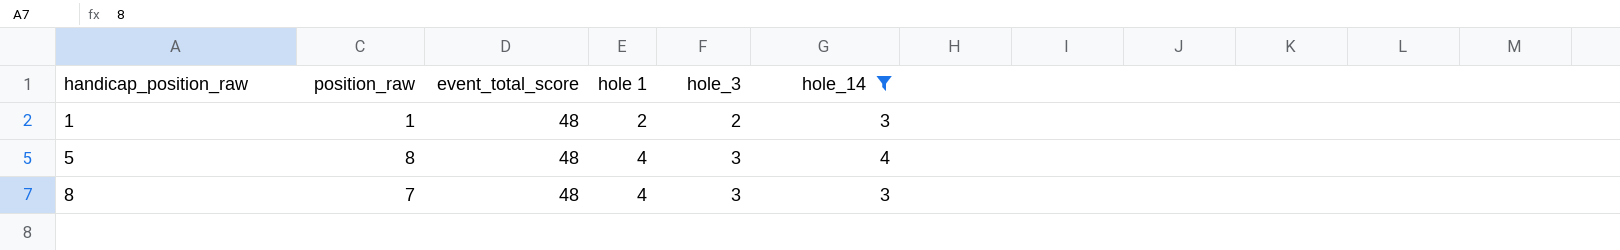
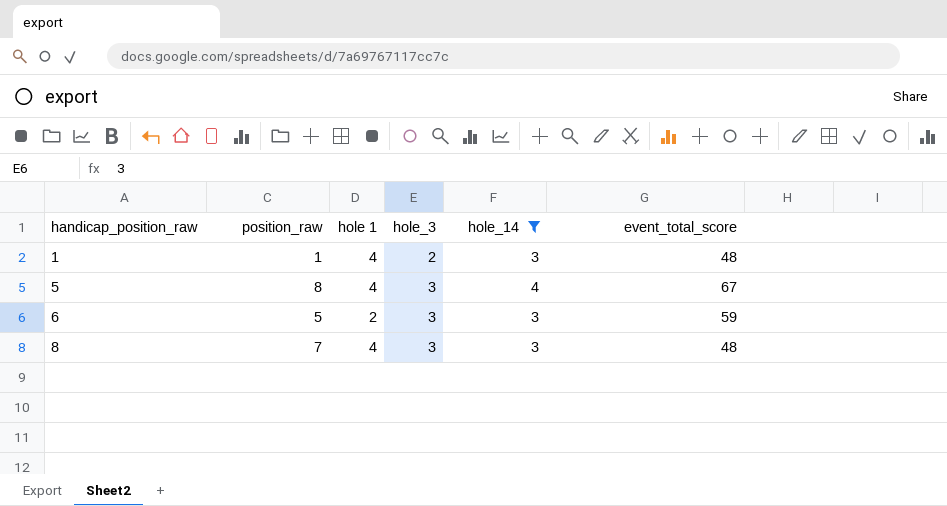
column event_total_score | position: 3 -> 6
1 | hole 1: 2 -> 4
5 | event_total_score: 48 -> 67
row 6: none -> 5 | 2 | 3 | 3 | 59

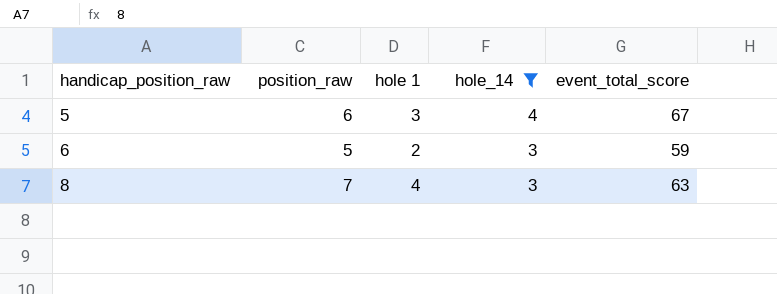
column hole_3 | position: 4 -> none
row 1: 1 | 4 | 2 | 3 | 48 -> none
5 | position_raw: 8 -> 6
5 | hole 1: 4 -> 3
8 | event_total_score: 48 -> 63

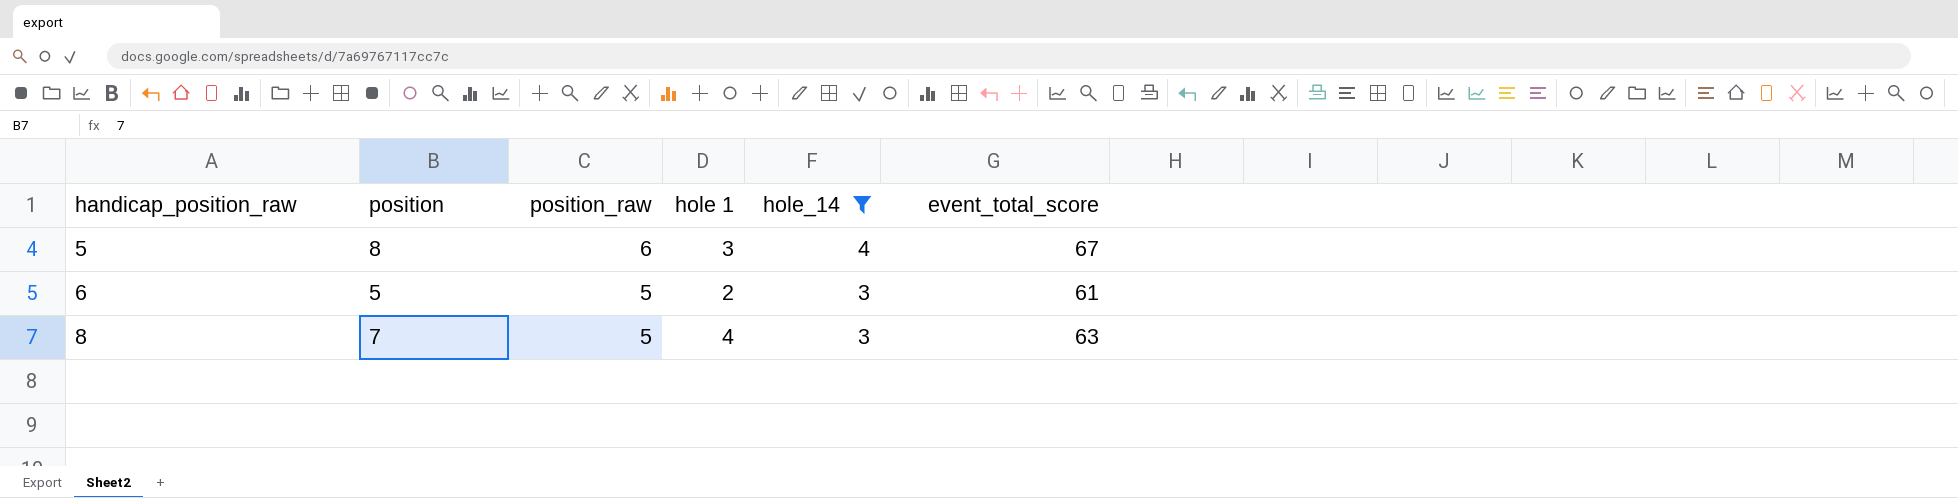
column position | position: none -> 2
6 | event_total_score: 59 -> 61
8 | position_raw: 7 -> 5

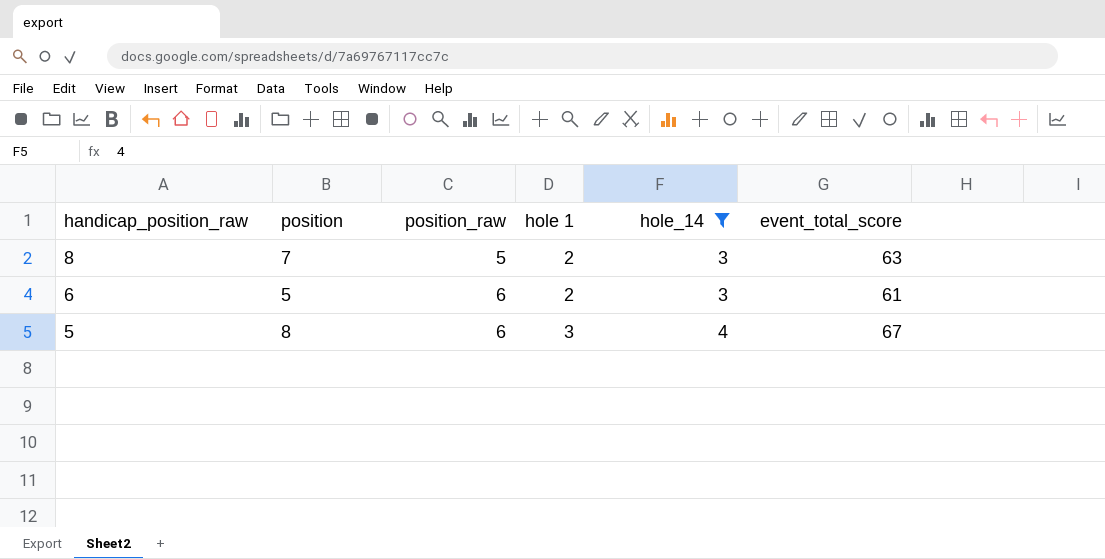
row order: handicap_position_raw ascending -> handicap_position_raw descending
8 | hole 1: 4 -> 2
6 | position_raw: 5 -> 6

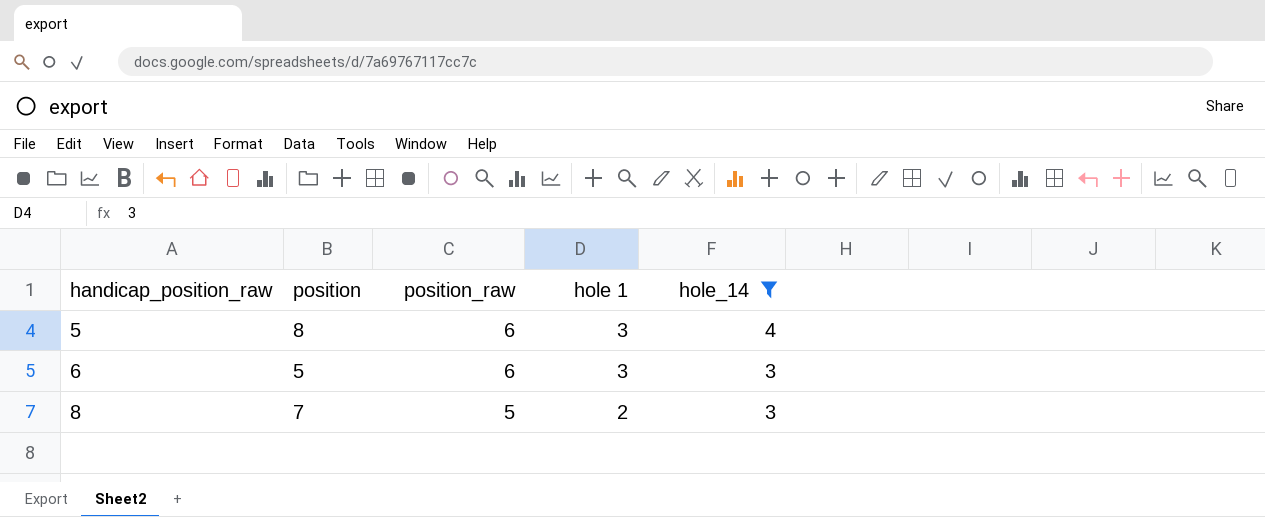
row order: handicap_position_raw descending -> handicap_position_raw ascending
column event_total_score | position: 6 -> none
6 | hole 1: 2 -> 3

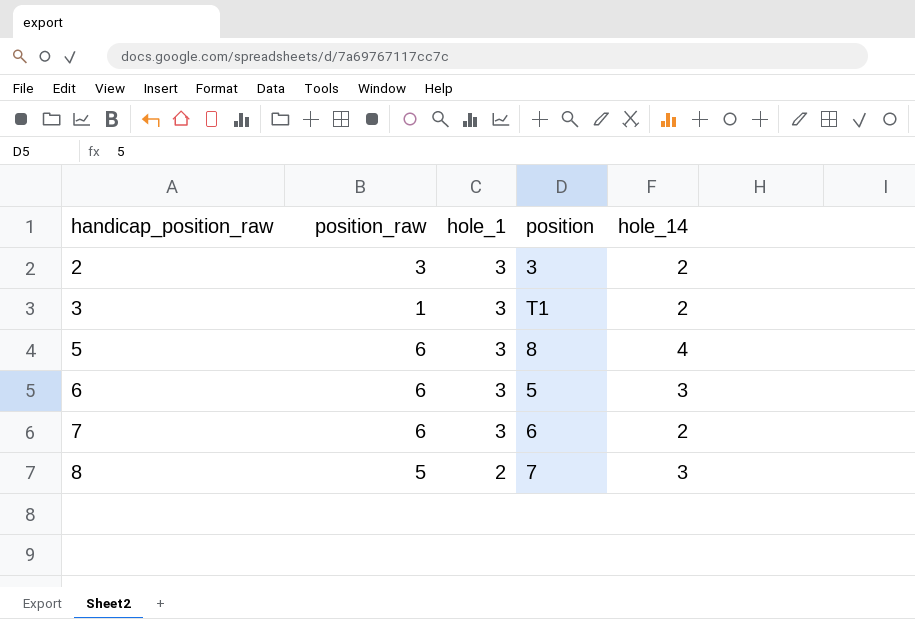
filter: hole_14 != 2 -> none
column name: hole 1 -> hole_1
column position | position: 2 -> 4

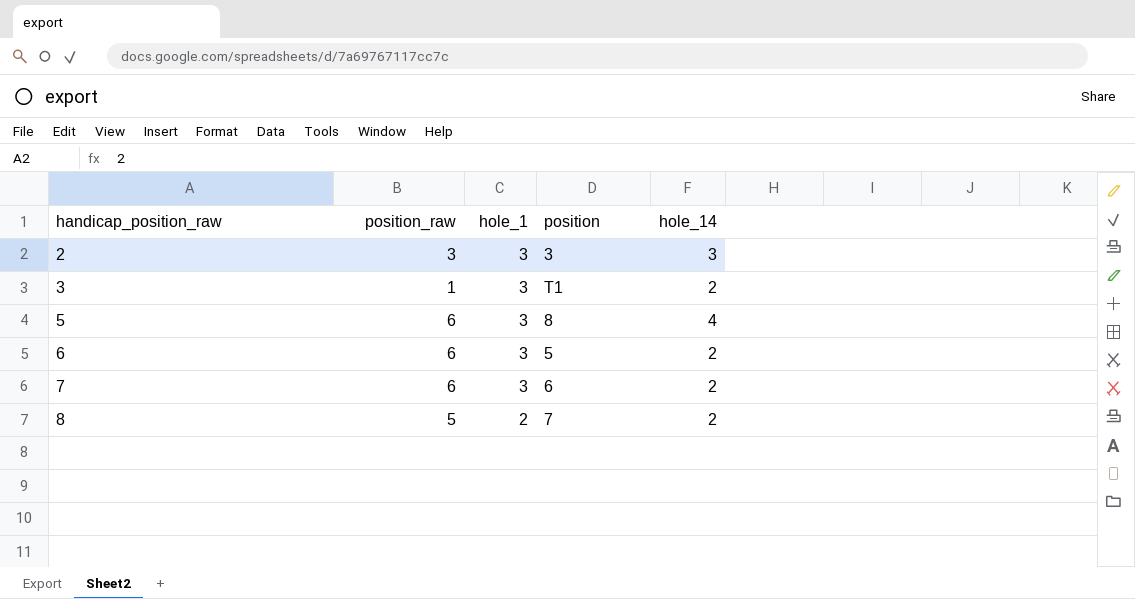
2 | hole_14: 2 -> 3
6 | hole_14: 3 -> 2
8 | hole_14: 3 -> 2

